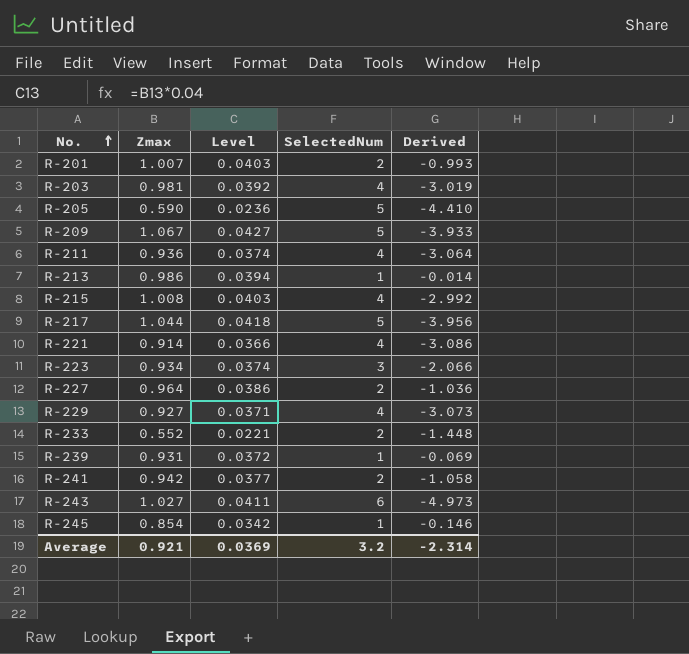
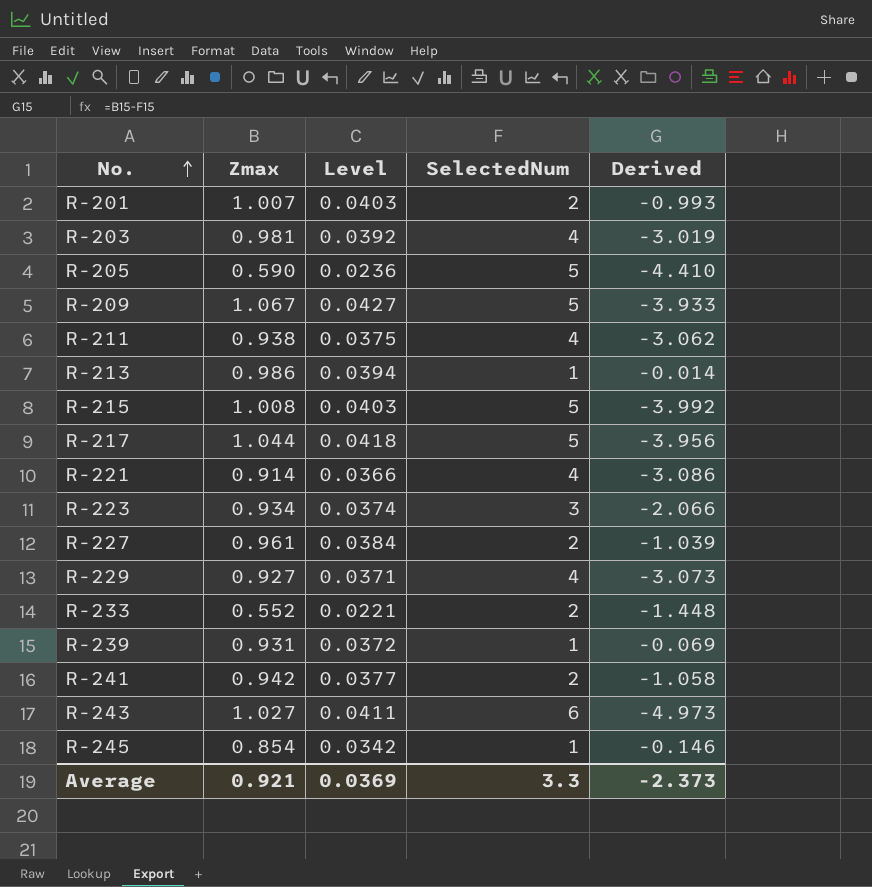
R-211 | Zmax: 0.936 -> 0.938
R-211 | Level: 0.0374 -> 0.0375
R-211 | Derived: -3.064 -> -3.062
R-215 | SelectedNum: 4 -> 5
R-215 | Derived: -2.992 -> -3.992
R-227 | Zmax: 0.964 -> 0.961
R-227 | Level: 0.0386 -> 0.0384
R-227 | Derived: -1.036 -> -1.039
Average | SelectedNum: 3.2 -> 3.3
Average | Derived: -2.314 -> -2.373

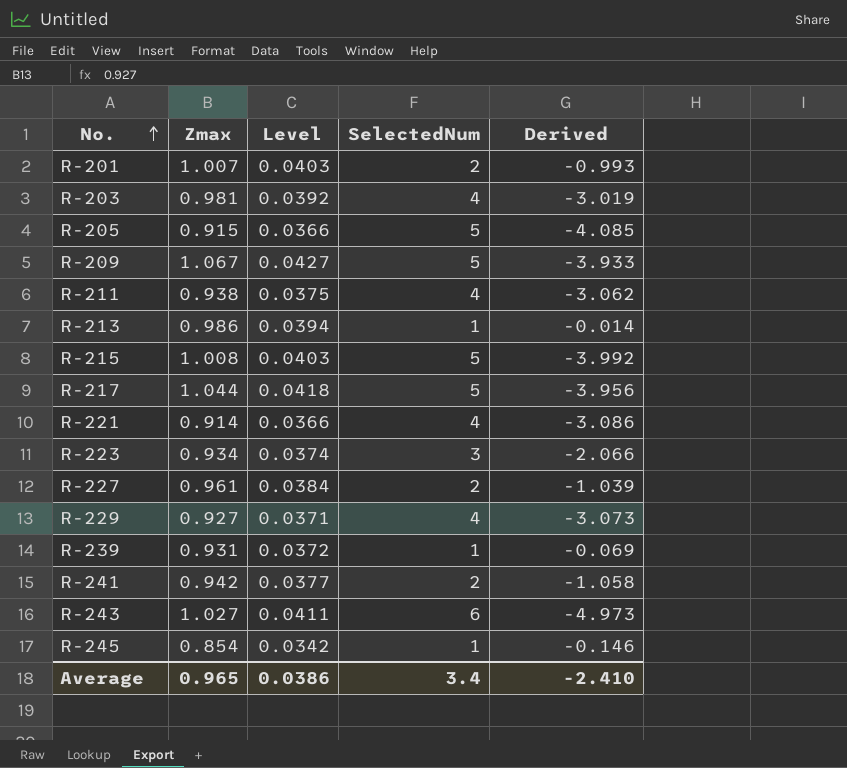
row R-233: 0.552 | 0.0221 | 2 | -1.448 -> none
R-205 | Zmax: 0.590 -> 0.915
R-205 | Level: 0.0236 -> 0.0366
R-205 | Derived: -4.410 -> -4.085
Average | Zmax: 0.921 -> 0.965
Average | Level: 0.0369 -> 0.0386
Average | SelectedNum: 3.3 -> 3.4
Average | Derived: -2.373 -> -2.410

